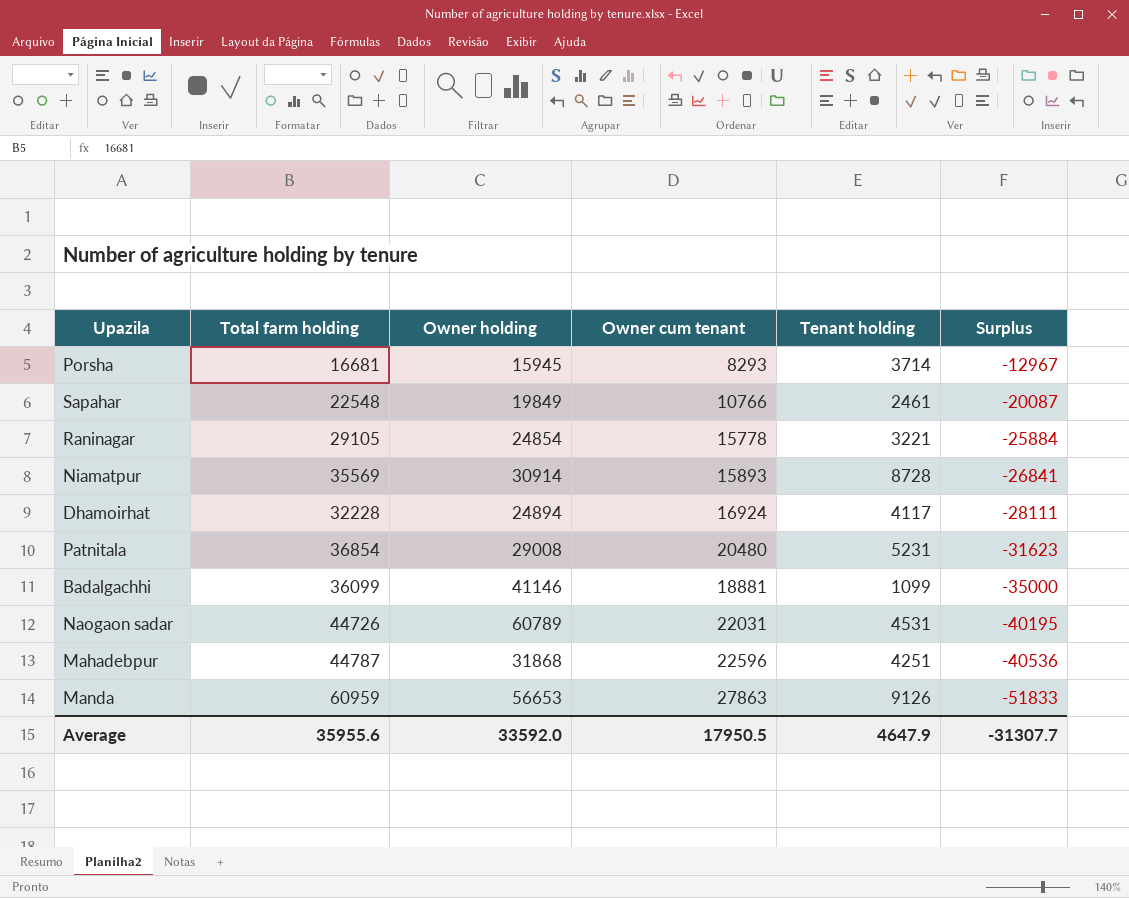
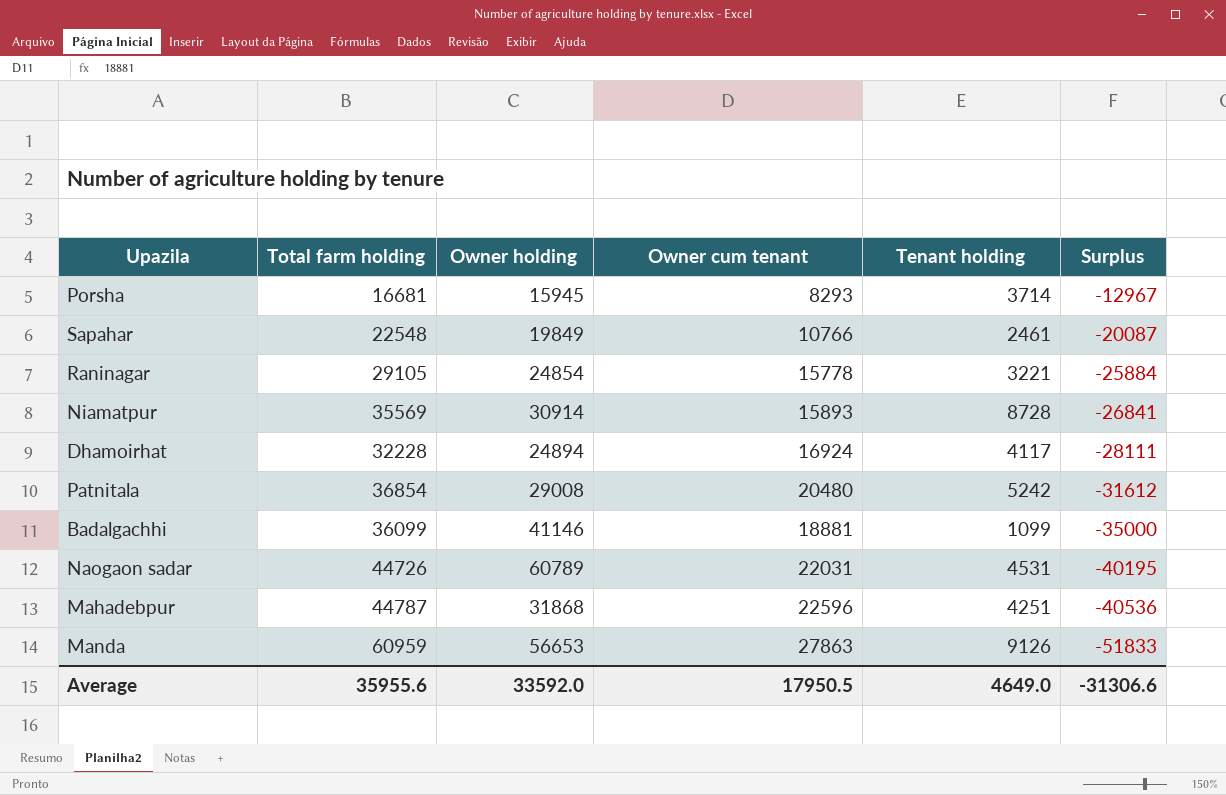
Patnitala | Tenant holding: 5231 -> 5242
Patnitala | Surplus: -31623 -> -31612
Average | Tenant holding: 4647.9 -> 4649.0
Average | Surplus: -31307.7 -> -31306.6

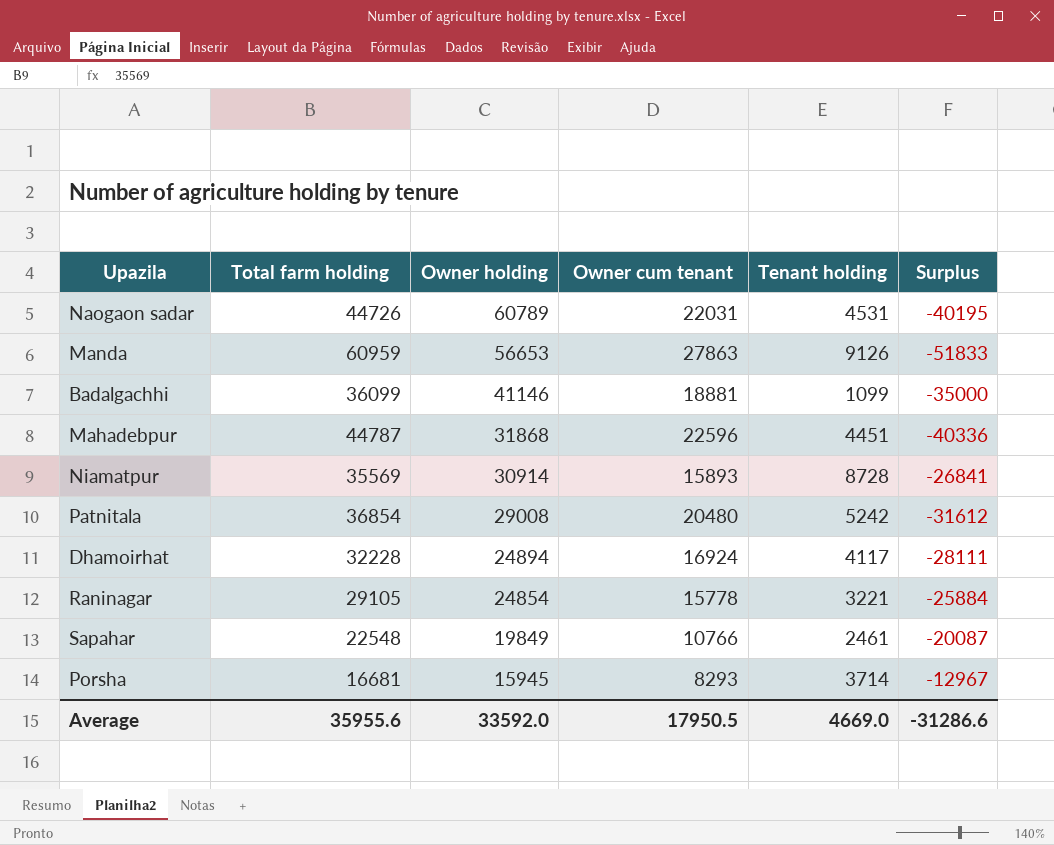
row order: Surplus descending -> Owner holding descending
Mahadebpur | Tenant holding: 4251 -> 4451
Mahadebpur | Surplus: -40536 -> -40336
Average | Tenant holding: 4649.0 -> 4669.0
Average | Surplus: -31306.6 -> -31286.6

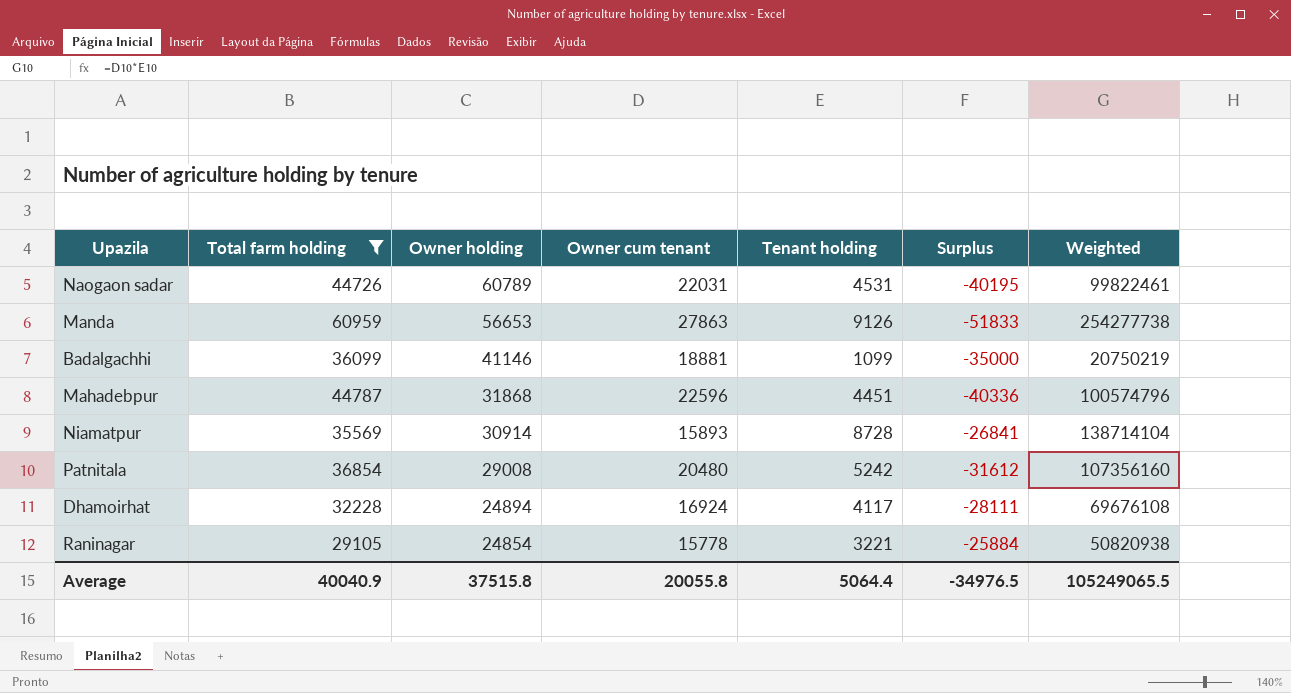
filter: none -> Total farm holding >= 29105
column Weighted | formula: none -> [Owner cum tenant] * [Tenant holding]
Average | Total farm holding: 35955.6 -> 40040.9
Average | Owner holding: 33592.0 -> 37515.8
Average | Owner cum tenant: 17950.5 -> 20055.8
Average | Tenant holding: 4669.0 -> 5064.4
Average | Surplus: -31286.6 -> -34976.5

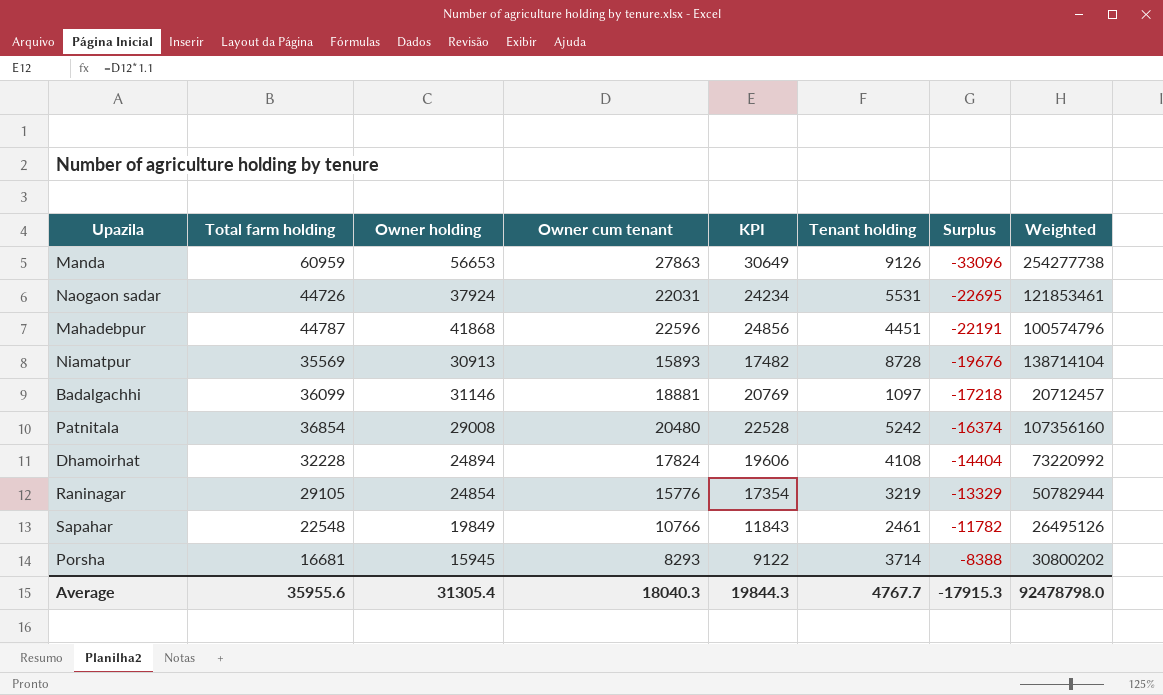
filter: Total farm holding >= 29105 -> none
row order: Owner holding descending -> Surplus ascending
column KPI | formula: none -> [Owner cum tenant] * 1.1
column Surplus | formula: [Tenant holding] - [Total farm holding] -> [Owner cum tenant] - [Total farm holding]
Naogaon sadar | Owner holding: 60789 -> 37924
Naogaon sadar | Tenant holding: 4531 -> 5531
Naogaon sadar | Weighted: 99822461 -> 121853461
Mahadebpur | Owner holding: 31868 -> 41868
Niamatpur | Owner holding: 30914 -> 30913
Badalgachhi | Owner holding: 41146 -> 31146
Badalgachhi | Tenant holding: 1099 -> 1097
Badalgachhi | Weighted: 20750219 -> 20712457
Dhamoirhat | Owner cum tenant: 16924 -> 17824
Dhamoirhat | Tenant holding: 4117 -> 4108
Dhamoirhat | Weighted: 69676108 -> 73220992
Raninagar | Owner cum tenant: 15778 -> 15776
Raninagar | Tenant holding: 3221 -> 3219
Raninagar | Weighted: 50820938 -> 50782944
Average | Total farm holding: 40040.9 -> 35955.6
Average | Owner holding: 37515.8 -> 31305.4
Average | Owner cum tenant: 20055.8 -> 18040.3
Average | Tenant holding: 5064.4 -> 4767.7
Average | Surplus: -34976.5 -> -17915.3
Average | Weighted: 105249065.5 -> 92478798.0

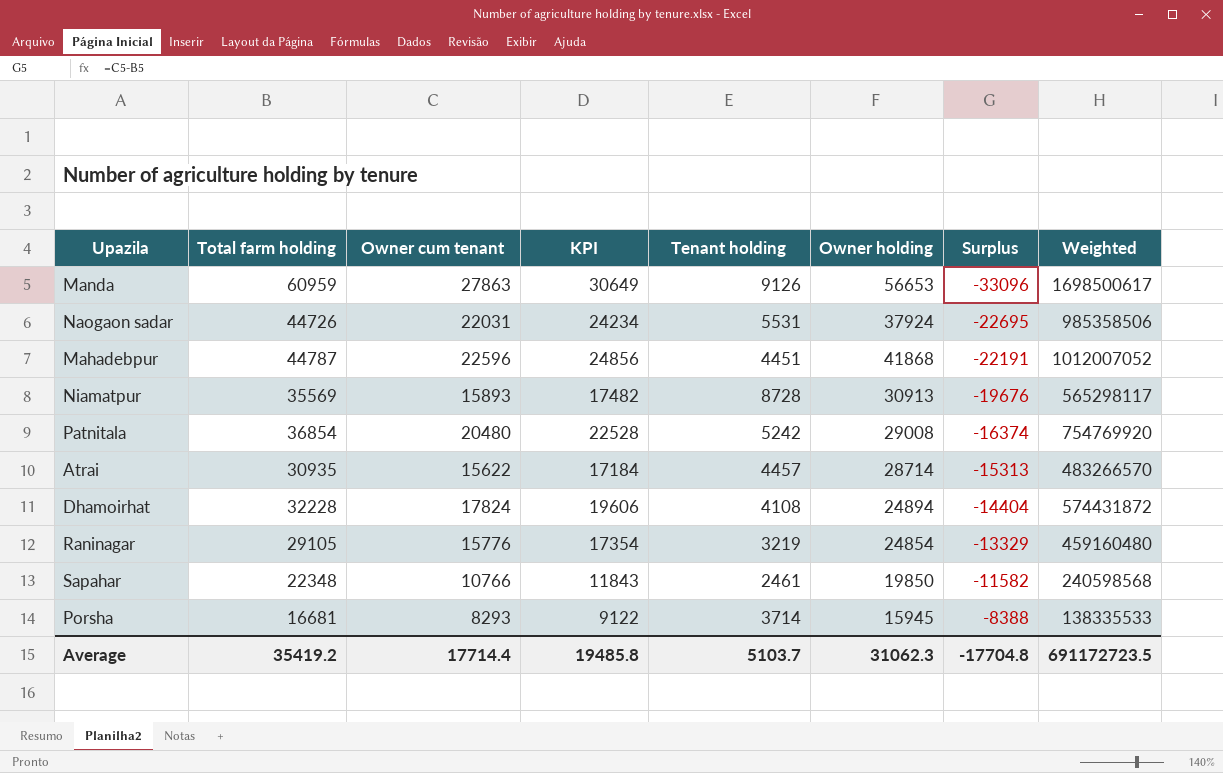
column Owner holding | position: 3 -> 6
column Weighted | formula: [Owner cum tenant] * [Tenant holding] -> [Total farm holding] * [Owner cum tenant]
row Badalgachhi: 36099 | 31146 | 18881 | 20769 | 1097 | -17218 | 20712457 -> none
row Atrai: none -> 30935 | 15622 | 17184 | 4457 | 28714 | -15313 | 483266570
Sapahar | Total farm holding: 22548 -> 22348
Sapahar | Owner holding: 19849 -> 19850
Sapahar | Surplus: -11782 -> -11582
Average | Total farm holding: 35955.6 -> 35419.2
Average | Owner cum tenant: 18040.3 -> 17714.4
Average | KPI: 19844.3 -> 19485.8
Average | Tenant holding: 4767.7 -> 5103.7
Average | Owner holding: 31305.4 -> 31062.3
Average | Surplus: -17915.3 -> -17704.8
Average | Weighted: 92478798.0 -> 691172723.5

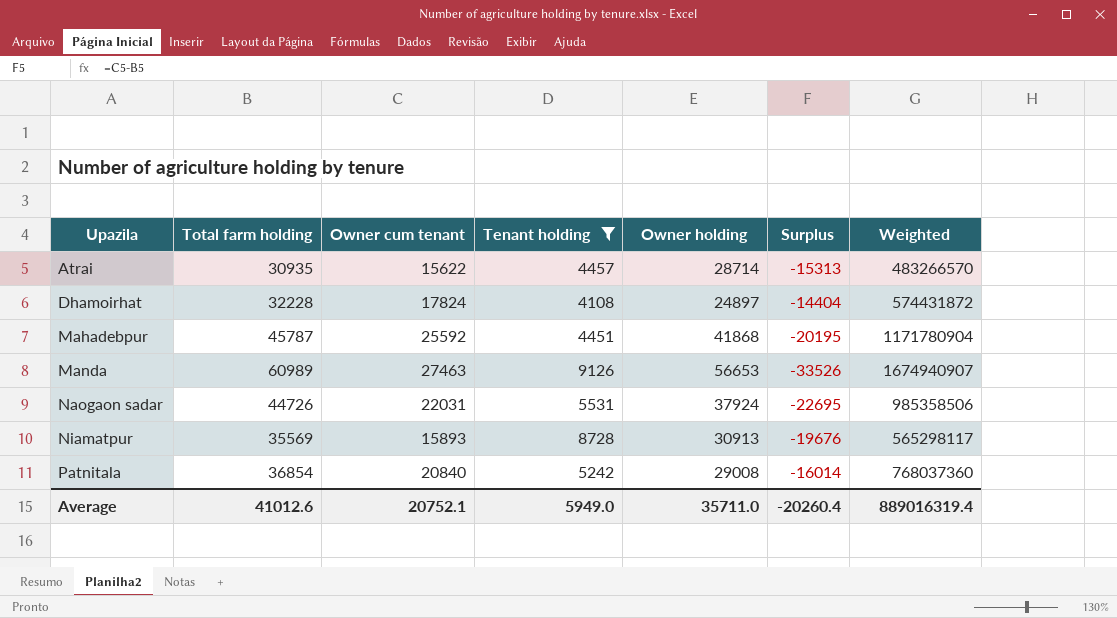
filter: none -> Tenant holding >= 4108
row order: Surplus ascending -> Upazila ascending
column KPI | formula: [Owner cum tenant] * 1.1 -> none
Dhamoirhat | Owner holding: 24894 -> 24897
Mahadebpur | Total farm holding: 44787 -> 45787
Mahadebpur | Owner cum tenant: 22596 -> 25592
Mahadebpur | Surplus: -22191 -> -20195
Mahadebpur | Weighted: 1012007052 -> 1171780904
Manda | Total farm holding: 60959 -> 60989
Manda | Owner cum tenant: 27863 -> 27463
Manda | Surplus: -33096 -> -33526
Manda | Weighted: 1698500617 -> 1674940907
Patnitala | Owner cum tenant: 20480 -> 20840
Patnitala | Surplus: -16374 -> -16014
Patnitala | Weighted: 754769920 -> 768037360
Average | Total farm holding: 35419.2 -> 41012.6
Average | Owner cum tenant: 17714.4 -> 20752.1
Average | Tenant holding: 5103.7 -> 5949.0
Average | Owner holding: 31062.3 -> 35711.0
Average | Surplus: -17704.8 -> -20260.4
Average | Weighted: 691172723.5 -> 889016319.4

